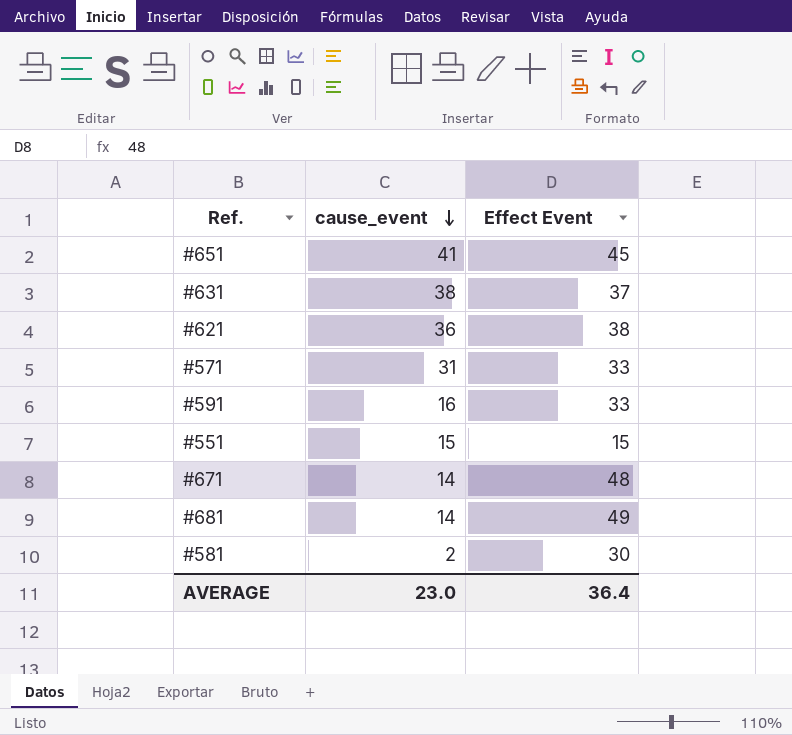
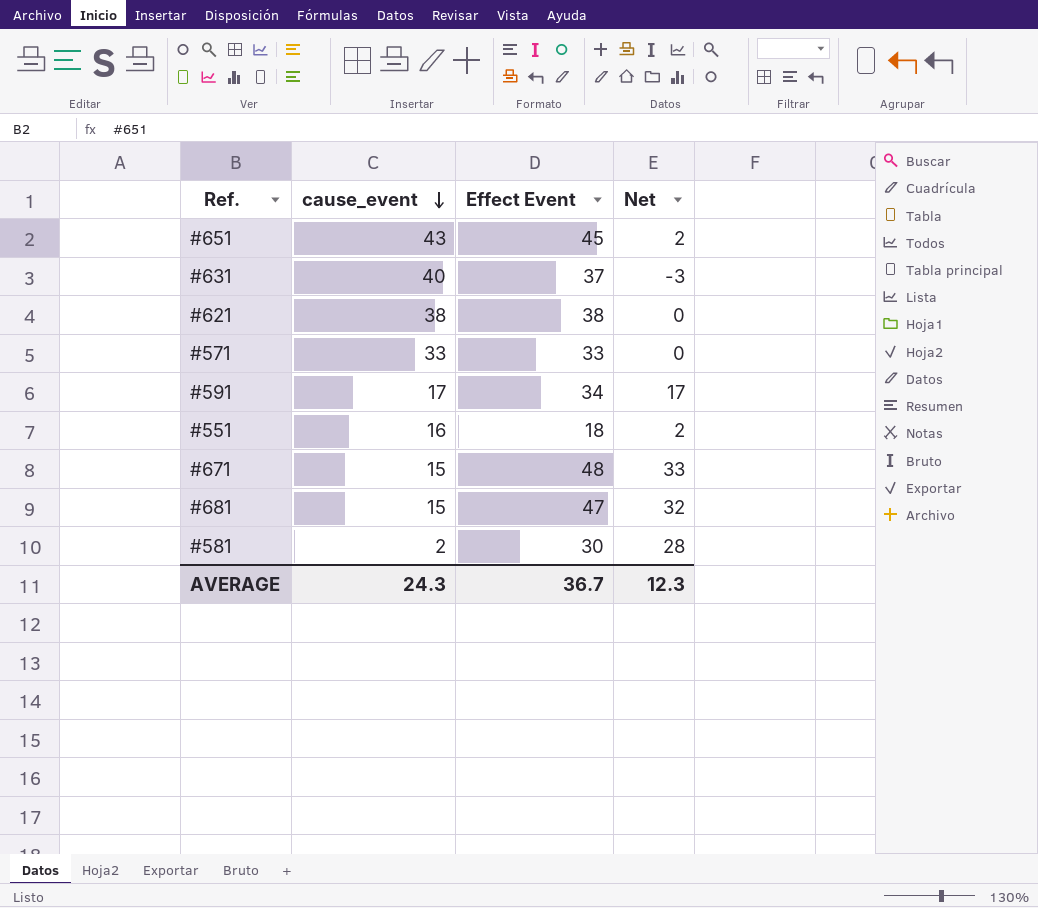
column Net | formula: none -> [Effect Event] - [cause_event]
#651 | cause_event: 41 -> 43
#631 | cause_event: 38 -> 40
#621 | cause_event: 36 -> 38
#571 | cause_event: 31 -> 33
#591 | cause_event: 16 -> 17
#591 | Effect Event: 33 -> 34
#551 | cause_event: 15 -> 16
#551 | Effect Event: 15 -> 18
#671 | cause_event: 14 -> 15
#681 | cause_event: 14 -> 15
#681 | Effect Event: 49 -> 47
AVERAGE | cause_event: 23.0 -> 24.3
AVERAGE | Effect Event: 36.4 -> 36.7

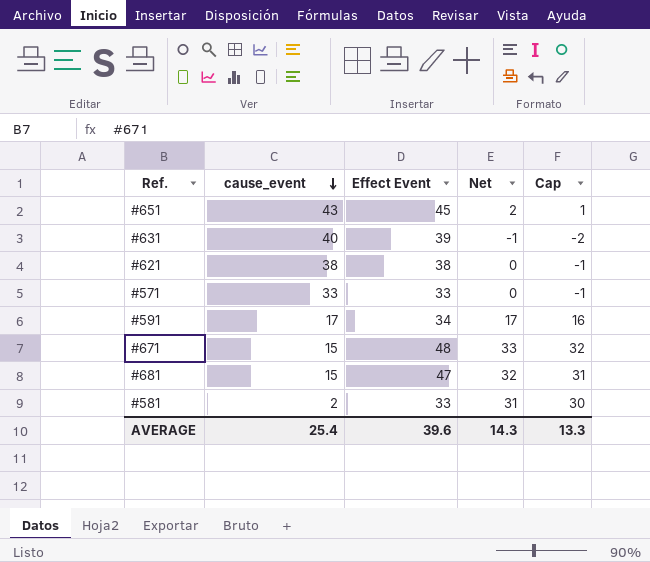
column Cap | formula: none -> [Net] - 1
row #551: 16 | 18 | 2 -> none
#631 | Effect Event: 37 -> 39
#631 | Net: -3 -> -1
#581 | Effect Event: 30 -> 33
#581 | Net: 28 -> 31
AVERAGE | cause_event: 24.3 -> 25.4
AVERAGE | Effect Event: 36.7 -> 39.6
AVERAGE | Net: 12.3 -> 14.3

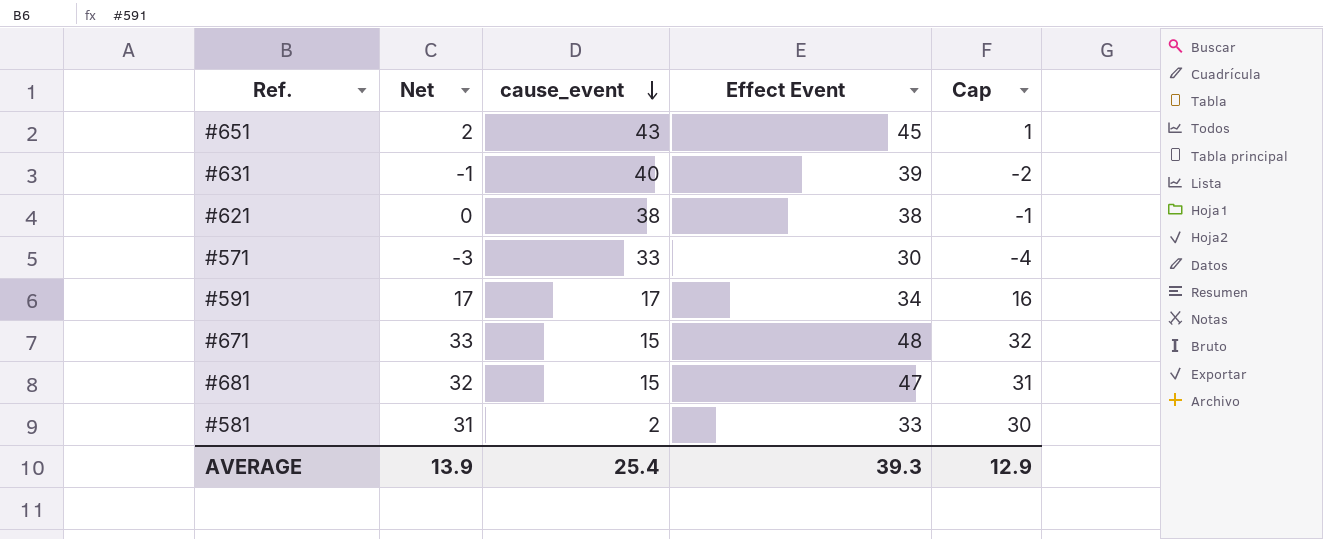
column Net | position: 4 -> 2
#571 | Net: 0 -> -3
#571 | Effect Event: 33 -> 30
#571 | Cap: -1 -> -4
AVERAGE | Net: 14.3 -> 13.9
AVERAGE | Effect Event: 39.6 -> 39.3
AVERAGE | Cap: 13.3 -> 12.9

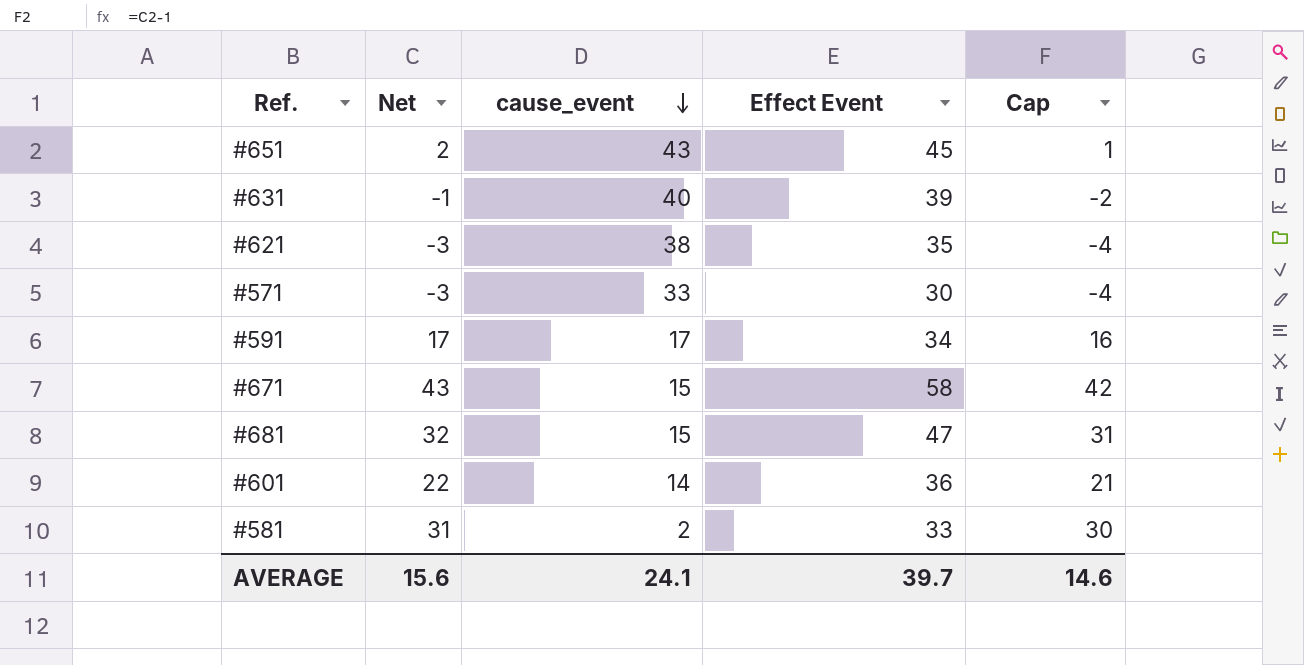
#621 | Net: 0 -> -3
#621 | Effect Event: 38 -> 35
#621 | Cap: -1 -> -4
#671 | Net: 33 -> 43
#671 | Effect Event: 48 -> 58
#671 | Cap: 32 -> 42
row #601: none -> 22 | 14 | 36 | 21
AVERAGE | Net: 13.9 -> 15.6
AVERAGE | cause_event: 25.4 -> 24.1
AVERAGE | Effect Event: 39.3 -> 39.7
AVERAGE | Cap: 12.9 -> 14.6

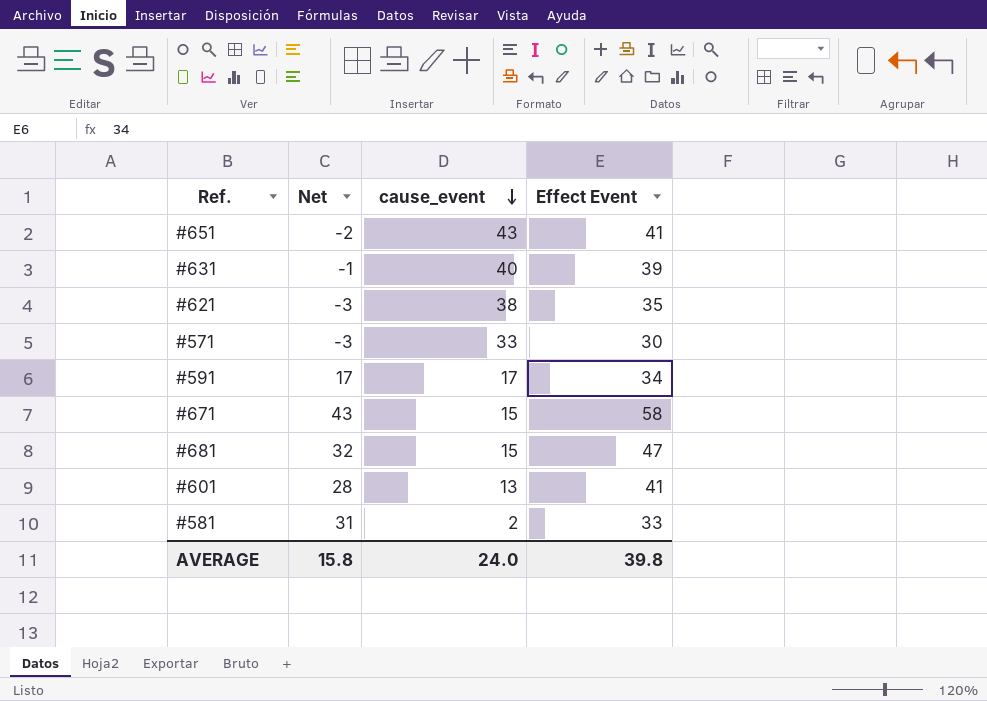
column Cap | formula: [Net] - 1 -> none
#651 | Net: 2 -> -2
#651 | Effect Event: 45 -> 41
#601 | Net: 22 -> 28
#601 | cause_event: 14 -> 13
#601 | Effect Event: 36 -> 41
AVERAGE | Net: 15.6 -> 15.8
AVERAGE | cause_event: 24.1 -> 24.0
AVERAGE | Effect Event: 39.7 -> 39.8

